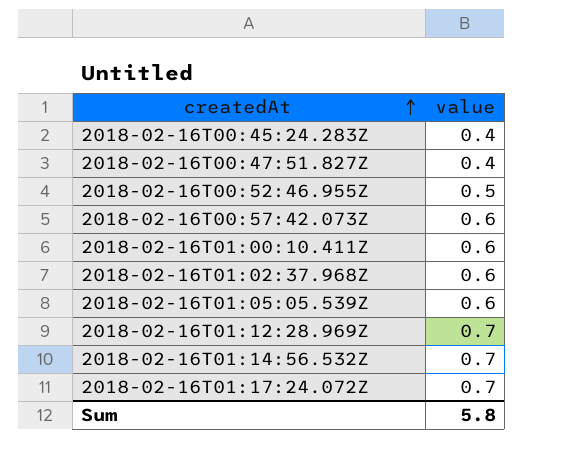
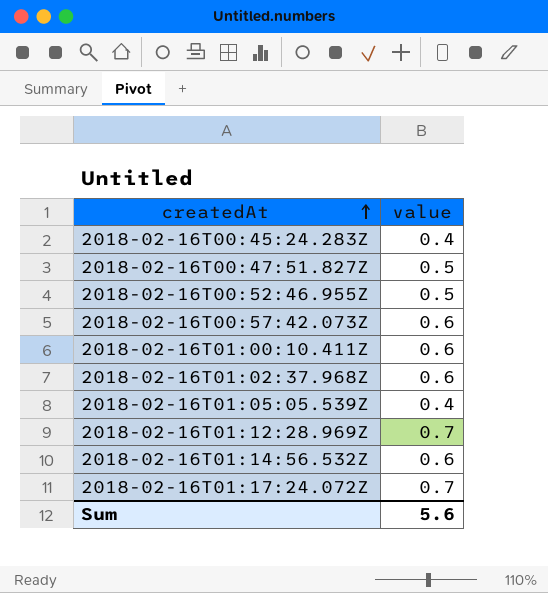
2018-02-16T00:47:51.827Z | value: 0.4 -> 0.5
2018-02-16T01:05:05.539Z | value: 0.6 -> 0.4
2018-02-16T01:14:56.532Z | value: 0.7 -> 0.6
Sum | value: 5.8 -> 5.6

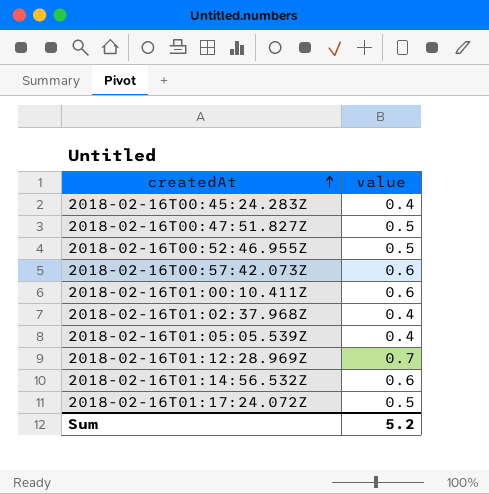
2018-02-16T01:02:37.968Z | value: 0.6 -> 0.4
2018-02-16T01:17:24.072Z | value: 0.7 -> 0.5
Sum | value: 5.6 -> 5.2

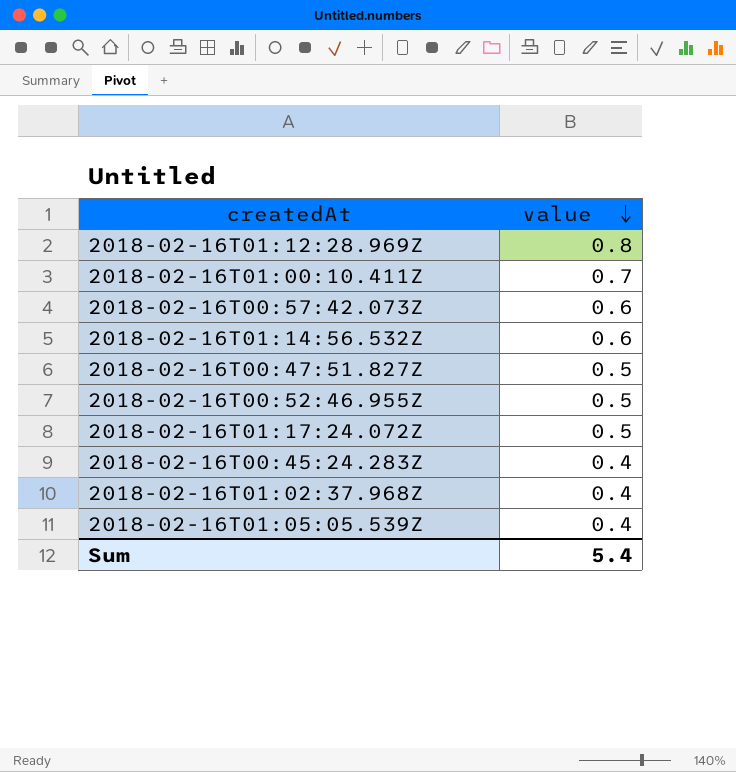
row order: createdAt ascending -> value descending
2018-02-16T01:12:28.969Z | value: 0.7 -> 0.8
2018-02-16T01:00:10.411Z | value: 0.6 -> 0.7
Sum | value: 5.2 -> 5.4

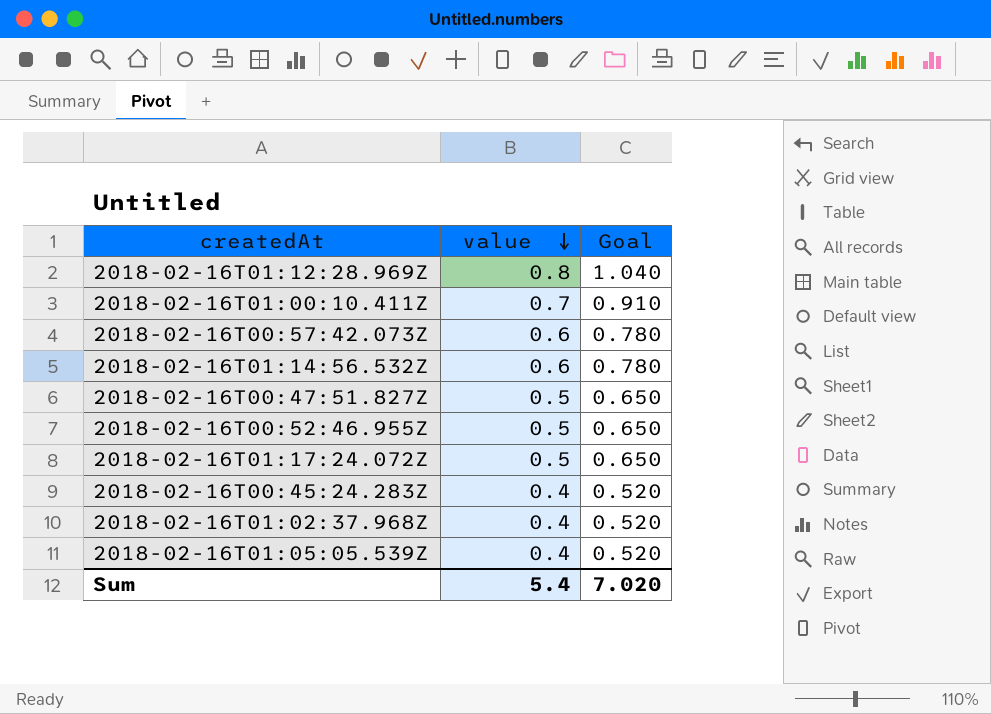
column Goal | formula: none -> [value] * 1.3

